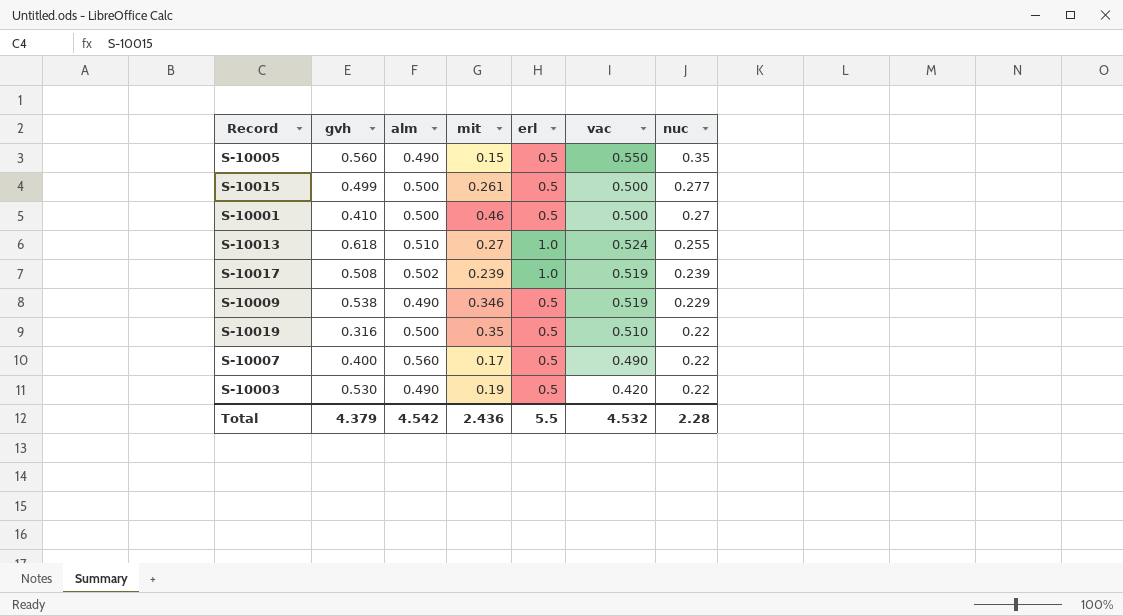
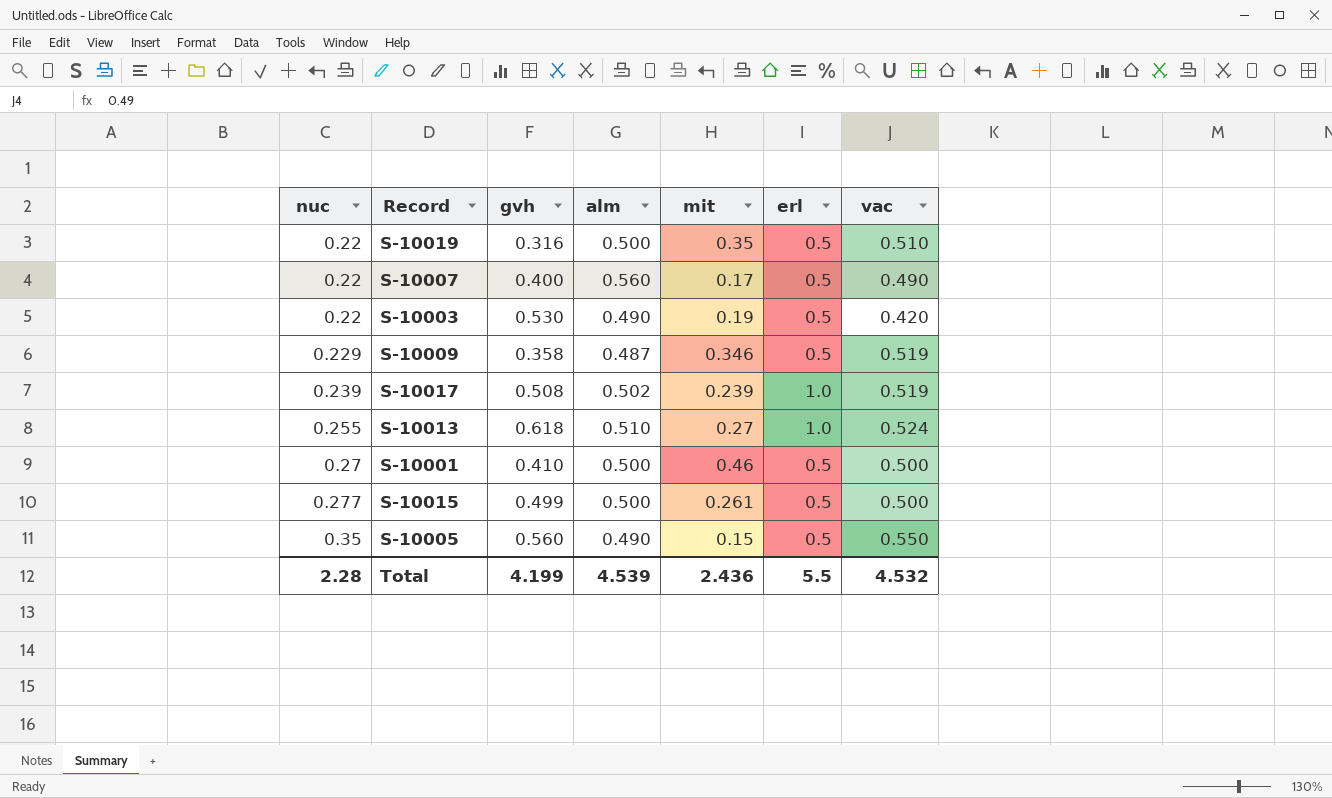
row order: nuc descending -> nuc ascending
column nuc | position: 7 -> 1
S-10009 | gvh: 0.538 -> 0.358
S-10009 | alm: 0.490 -> 0.487
Total | gvh: 4.379 -> 4.199
Total | alm: 4.542 -> 4.539

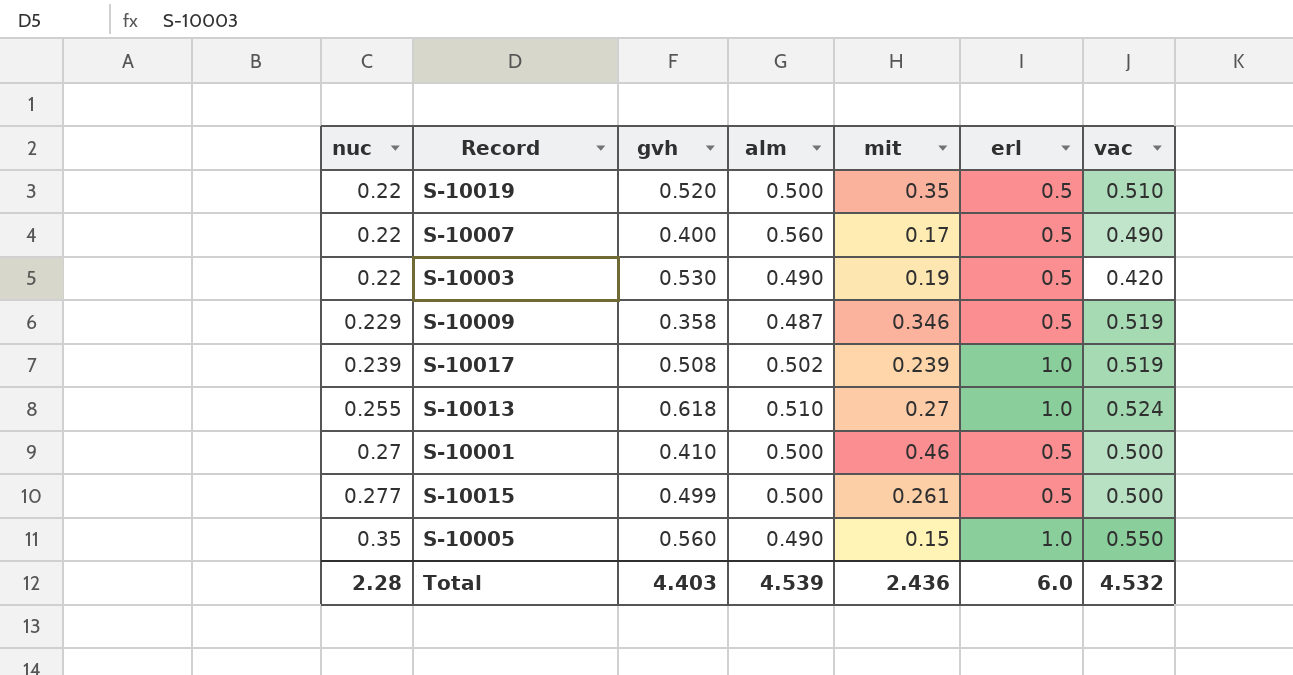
S-10019 | gvh: 0.316 -> 0.520
S-10005 | erl: 0.5 -> 1.0
Total | gvh: 4.199 -> 4.403
Total | erl: 5.5 -> 6.0

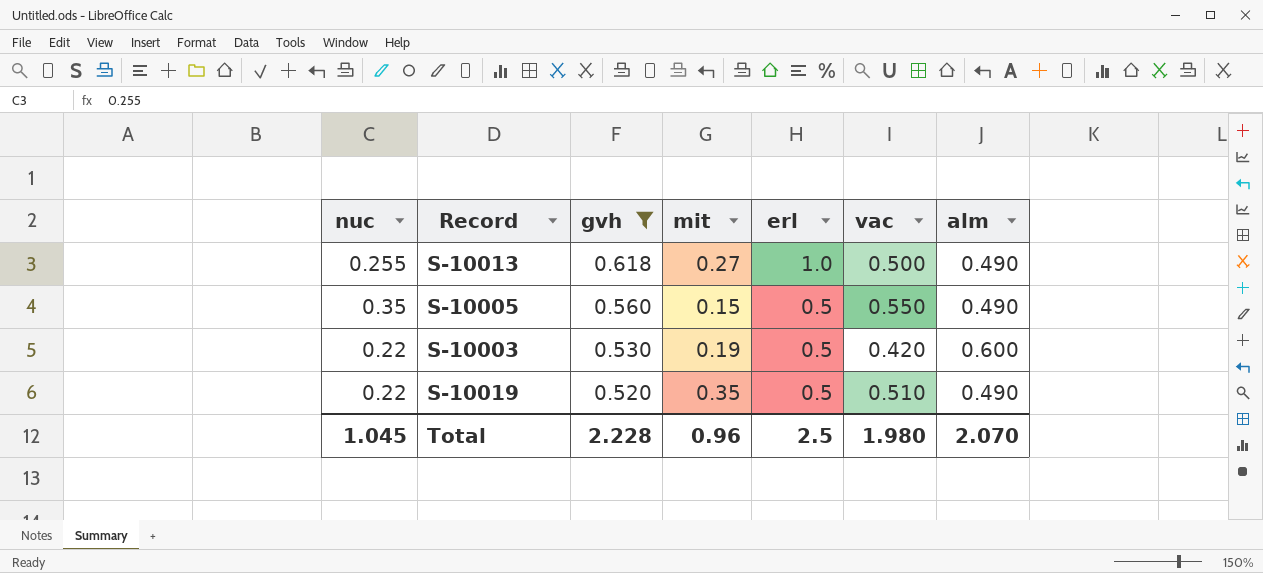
filter: none -> gvh >= 0.520
row order: nuc ascending -> gvh descending
column alm | position: 4 -> 7
S-10013 | vac: 0.524 -> 0.500
S-10013 | alm: 0.510 -> 0.490
S-10005 | erl: 1.0 -> 0.5
S-10003 | alm: 0.490 -> 0.600
S-10019 | alm: 0.500 -> 0.490
Total | nuc: 2.28 -> 1.045
Total | gvh: 4.403 -> 2.228
Total | mit: 2.436 -> 0.96
Total | erl: 6.0 -> 2.5
Total | vac: 4.532 -> 1.980
Total | alm: 4.539 -> 2.070

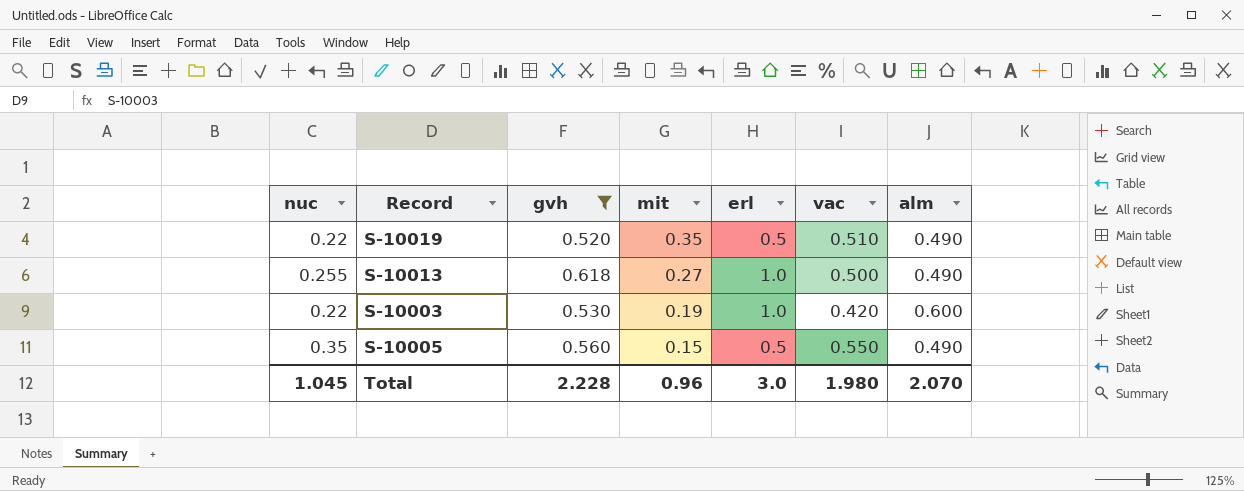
row order: gvh descending -> mit descending
S-10003 | erl: 0.5 -> 1.0
Total | erl: 2.5 -> 3.0

